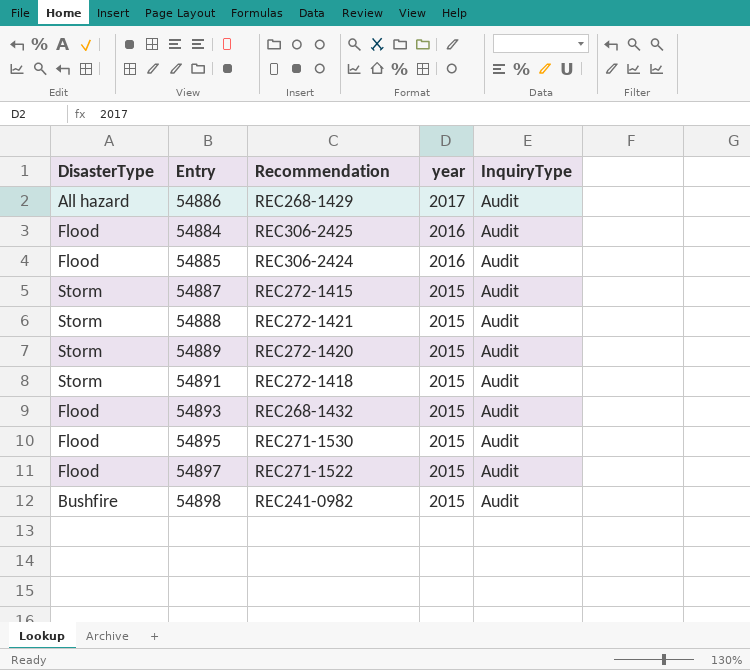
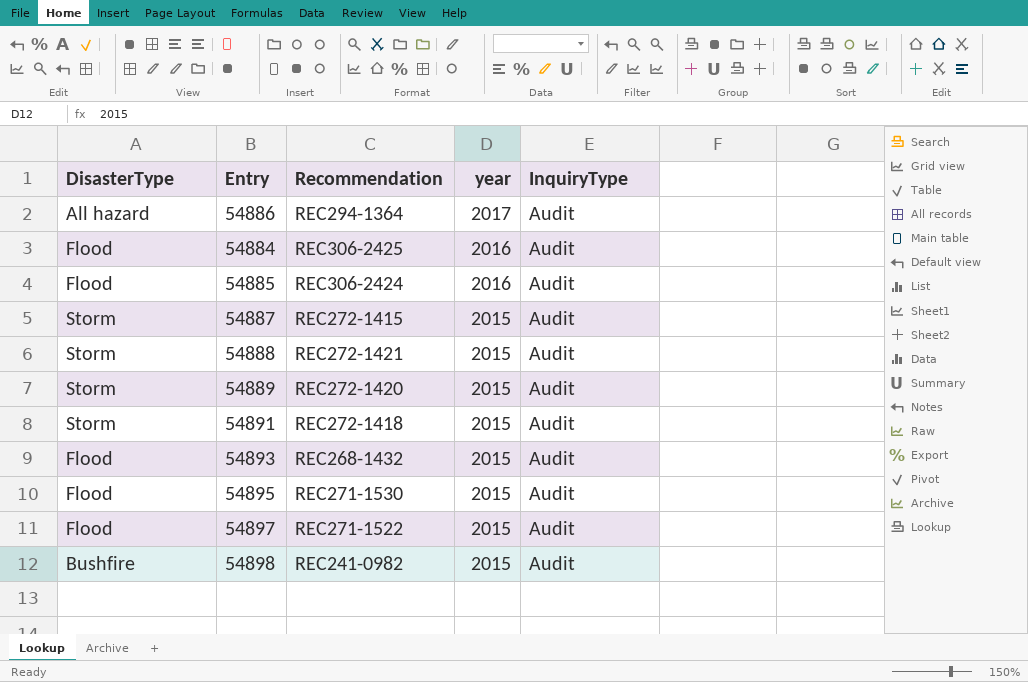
54886 | Recommendation: REC268-1429 -> REC294-1364

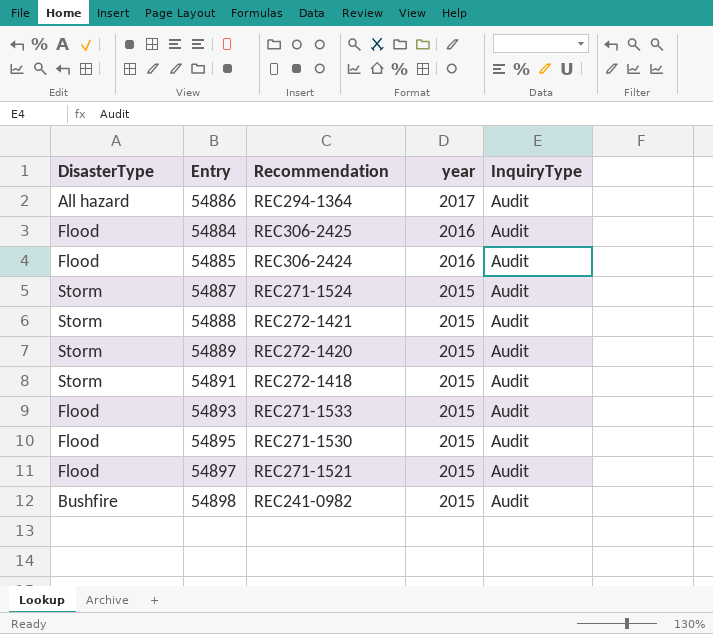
54887 | Recommendation: REC272-1415 -> REC271-1524
54893 | Recommendation: REC268-1432 -> REC271-1533
54897 | Recommendation: REC271-1522 -> REC271-1521

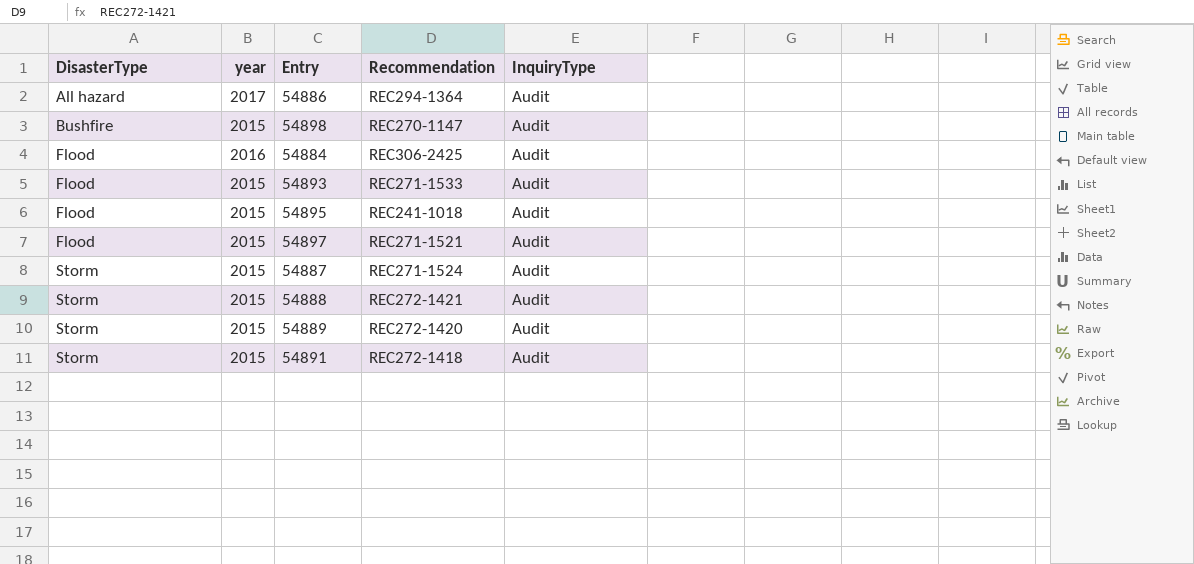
row order: year descending -> DisasterType ascending
column year | position: 4 -> 2
row 54885: Flood | REC306-2424 | 2016 | Audit -> none
54898 | Recommendation: REC241-0982 -> REC270-1147
54895 | Recommendation: REC271-1530 -> REC241-1018

